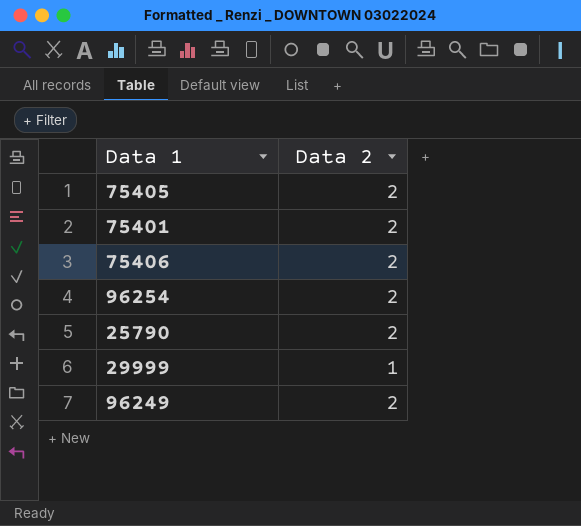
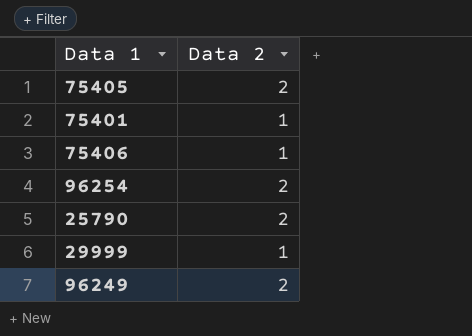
75401 | Data 2: 2 -> 1
75406 | Data 2: 2 -> 1

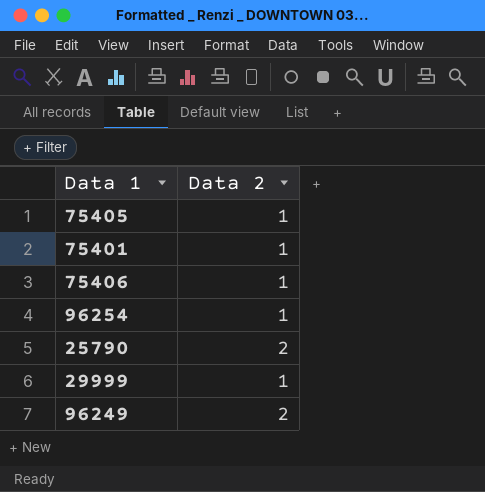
75405 | Data 2: 2 -> 1
96254 | Data 2: 2 -> 1

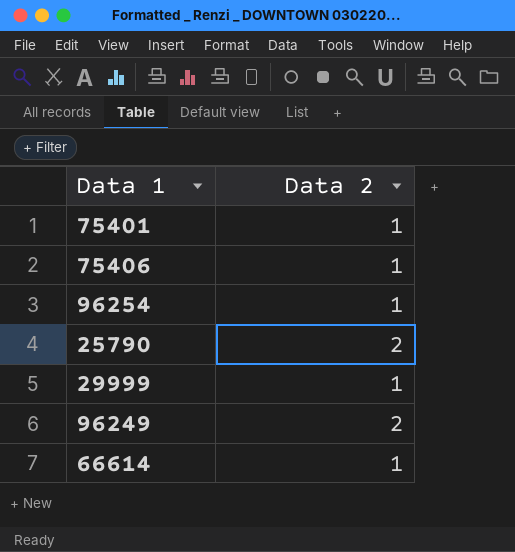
row 75405: 1 -> none
row 66614: none -> 1

